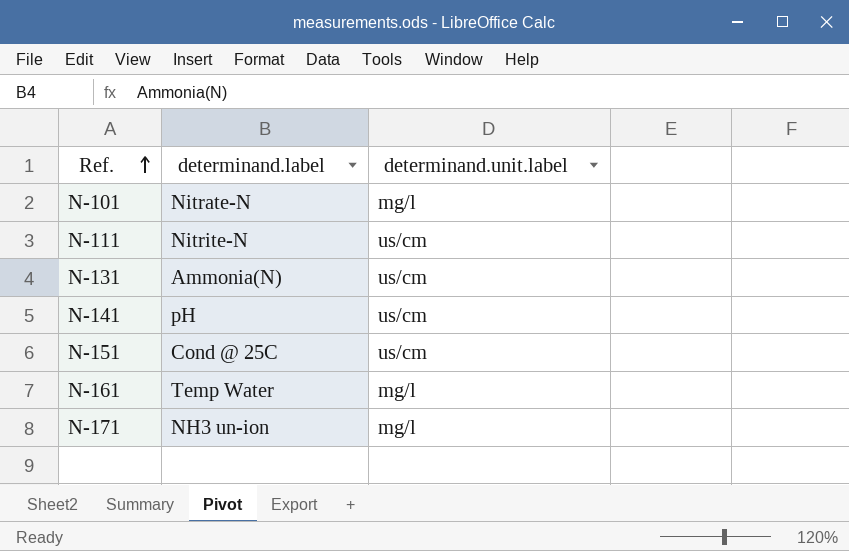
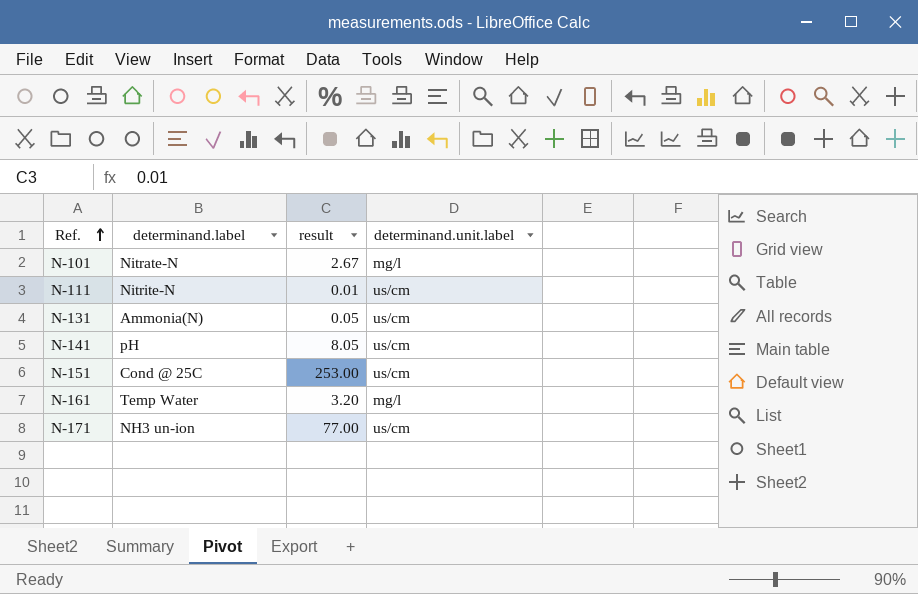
column result | position: none -> 3
N-171 | determinand.unit.label: mg/l -> us/cm

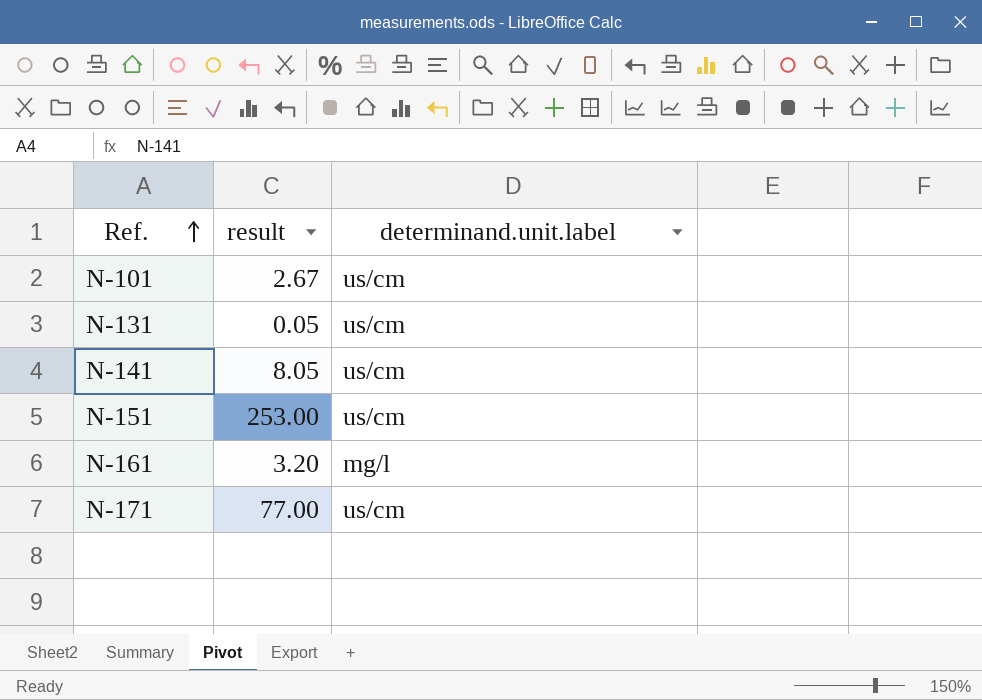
column determinand.label | position: 2 -> none
row N-111: Nitrite-N | 0.01 | us/cm -> none
N-101 | determinand.unit.label: mg/l -> us/cm

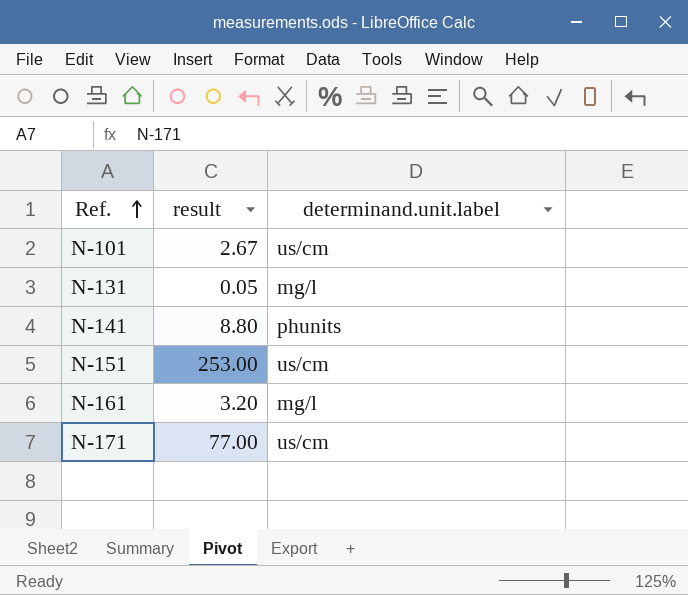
N-131 | determinand.unit.label: us/cm -> mg/l
N-141 | result: 8.05 -> 8.80
N-141 | determinand.unit.label: us/cm -> phunits

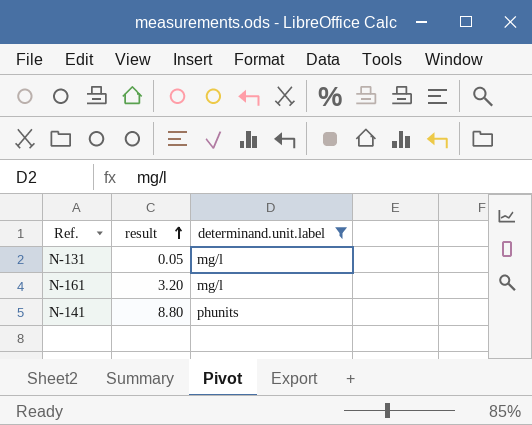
filter: none -> determinand.unit.label != us/cm
row order: Ref. ascending -> result ascending

